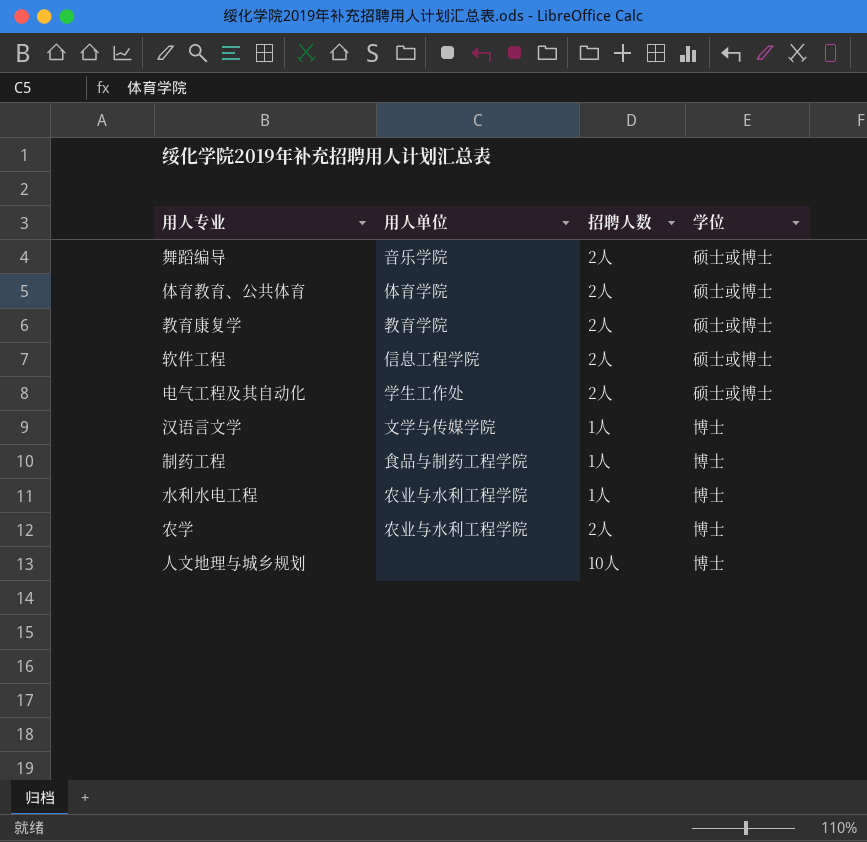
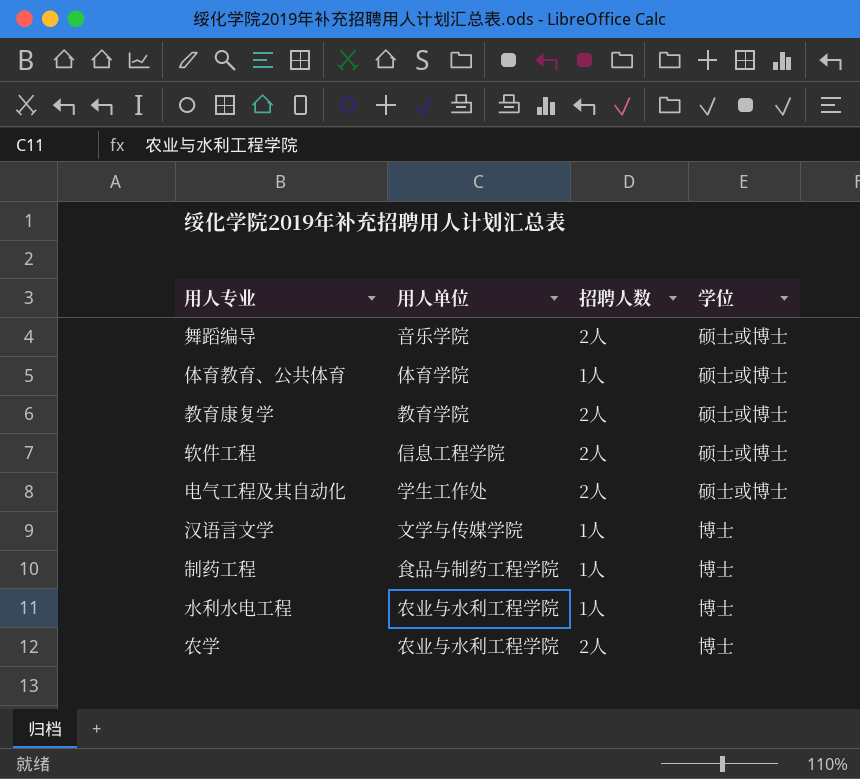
row 人文地理与城乡规划: none | 10人 | 博士 -> none
体育教育、公共体育 | 招聘人数: 2人 -> 1人

